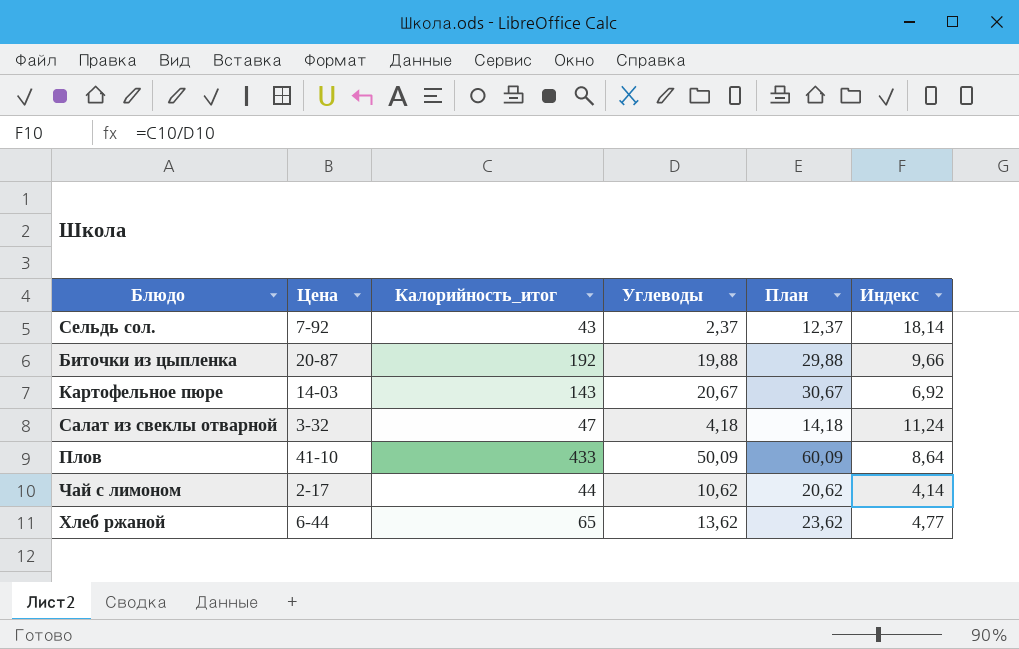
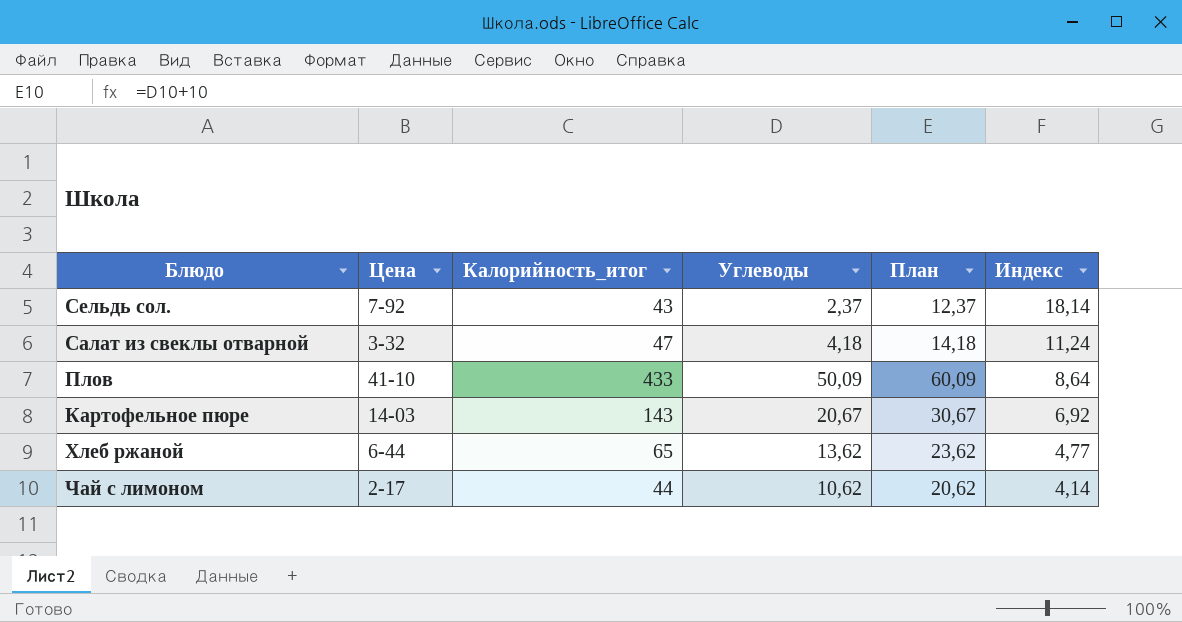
row order: none -> Индекс descending
row Биточки из цыпленка: 20-87 | 192 | 19,88 | 29,88 | 9,66 -> none

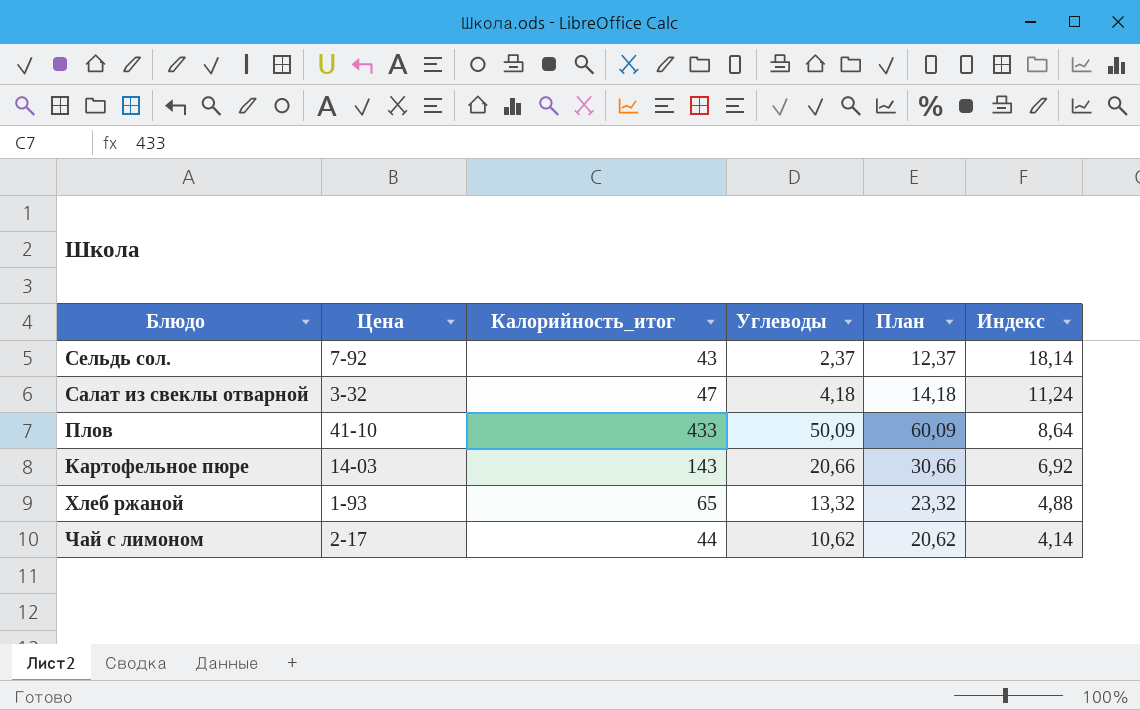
Картофельное пюре | Углеводы: 20,67 -> 20,66
Картофельное пюре | План: 30,67 -> 30,66
Хлеб ржаной | Цена: 6-44 -> 1-93
Хлеб ржаной | Углеводы: 13,62 -> 13,32
Хлеб ржаной | План: 23,62 -> 23,32
Хлеб ржаной | Индекс: 4,77 -> 4,88

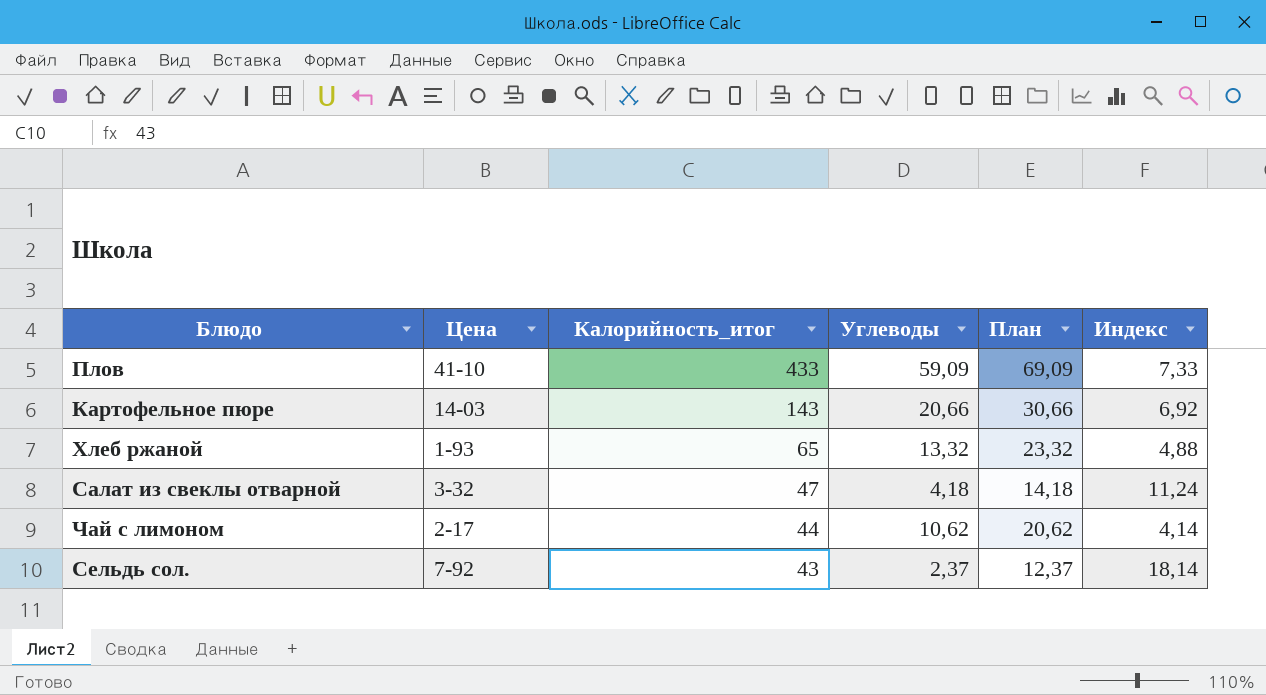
row order: Индекс descending -> Калорийность_итог descending
Плов | Углеводы: 50,09 -> 59,09
Плов | План: 60,09 -> 69,09
Плов | Индекс: 8,64 -> 7,33

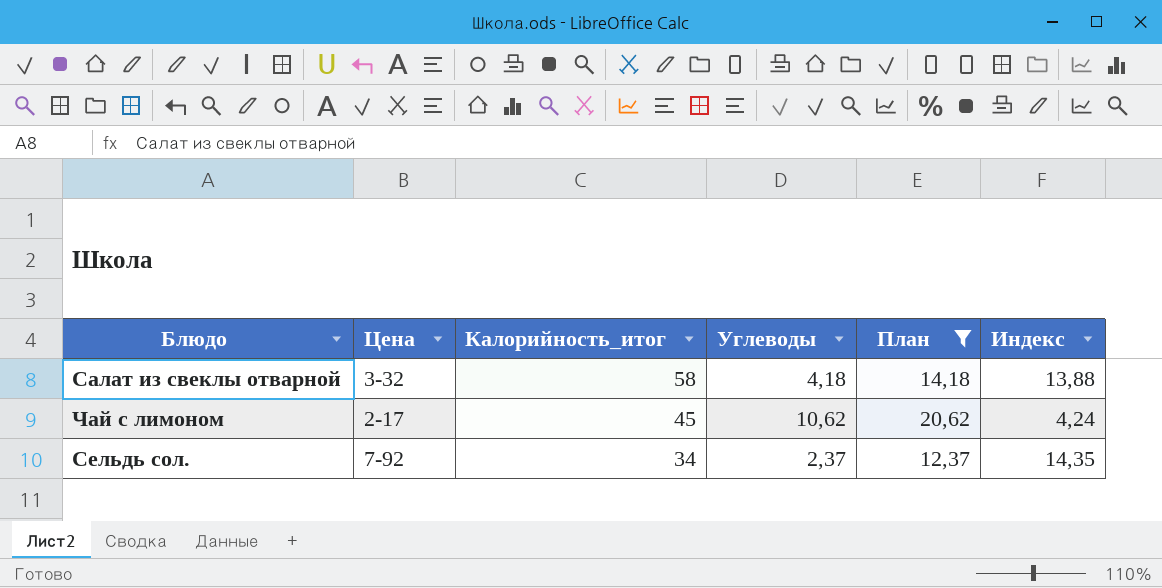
filter: none -> План <= 20,62
Салат из свеклы отварной | Калорийность_итог: 47 -> 58
Салат из свеклы отварной | Индекс: 11,24 -> 13,88
Чай с лимоном | Калорийность_итог: 44 -> 45
Чай с лимоном | Индекс: 4,14 -> 4,24
Сельдь сол. | Калорийность_итог: 43 -> 34
Сельдь сол. | Индекс: 18,14 -> 14,35

